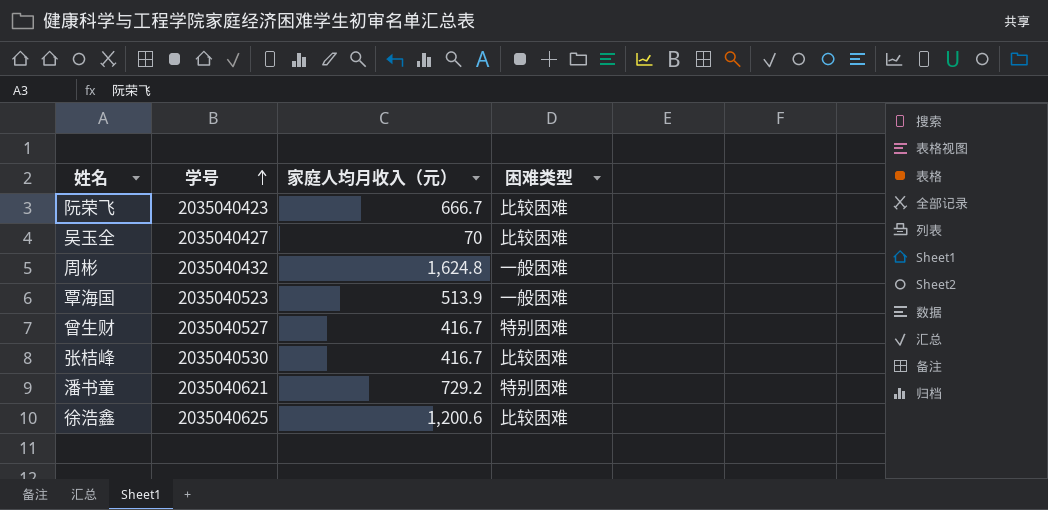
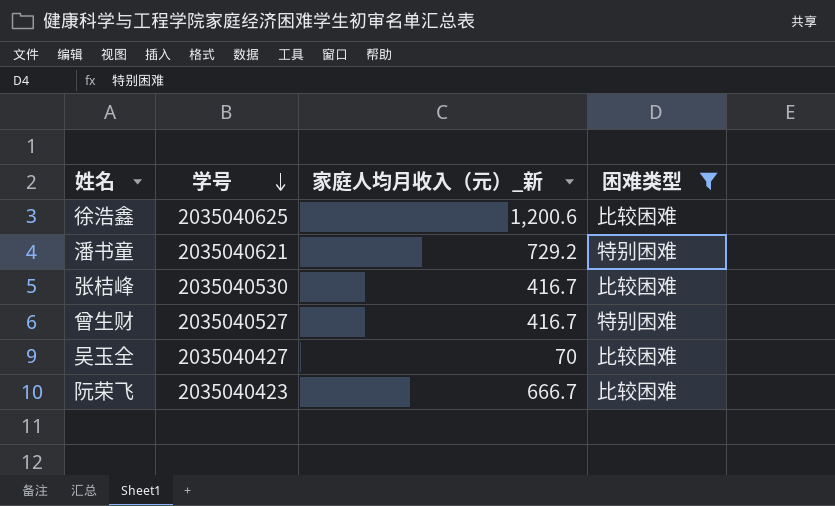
filter: none -> 困难类型 != 一般困难
row order: 学号 ascending -> 学号 descending
column name: 家庭人均月收入（元） -> 家庭人均月收入（元）_新

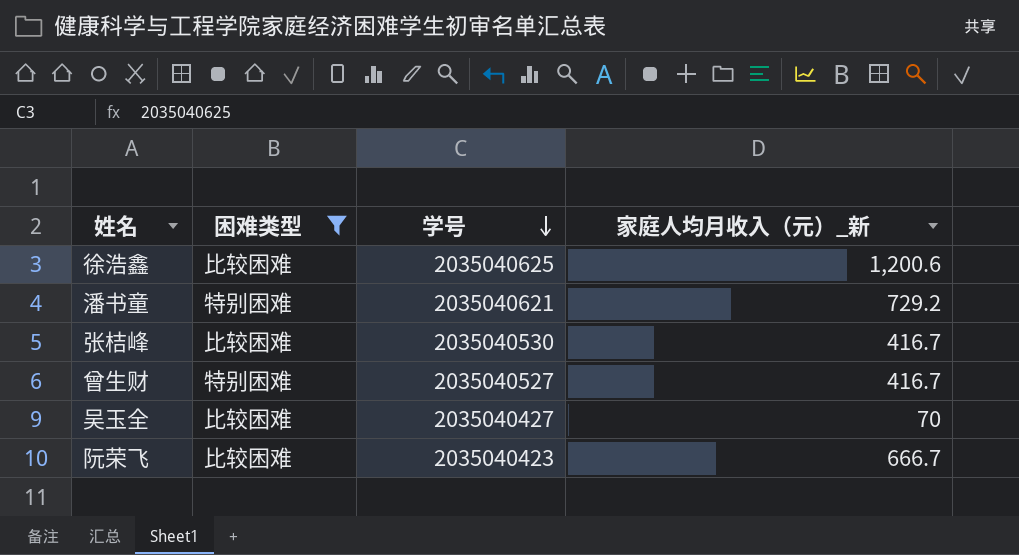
column 困难类型 | position: 4 -> 2

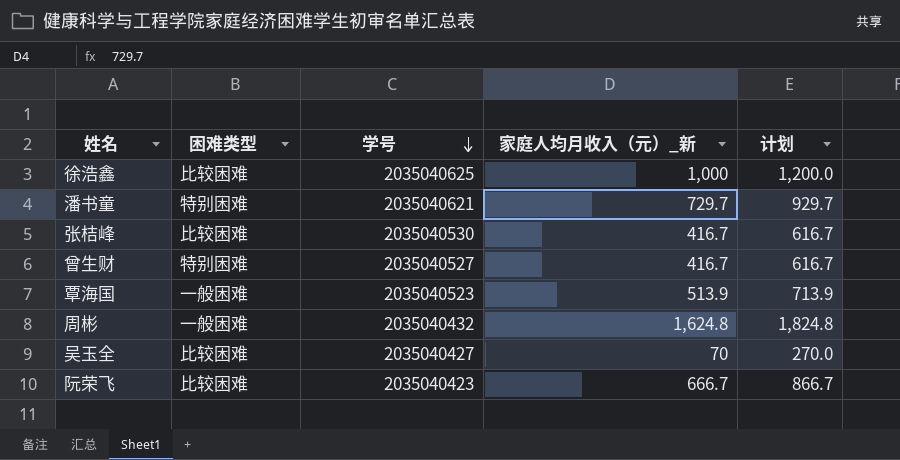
filter: 困难类型 != 一般困难 -> none
column 计划 | formula: none -> [家庭人均月收入（元）_新] + 200
徐浩鑫 | 家庭人均月收入（元）_新: 1,200.6 -> 1,000
潘书童 | 家庭人均月收入（元）_新: 729.2 -> 729.7

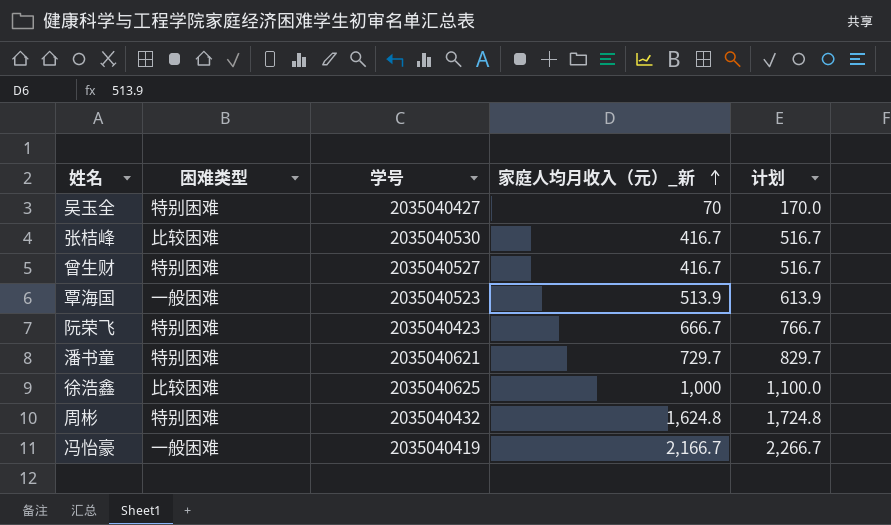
row order: 学号 descending -> 家庭人均月收入（元）_新 ascending
column 计划 | formula: [家庭人均月收入（元）_新] + 200 -> [家庭人均月收入（元）_新] + 100
吴玉全 | 困难类型: 比较困难 -> 特别困难
阮荣飞 | 困难类型: 比较困难 -> 特别困难
周彬 | 困难类型: 一般困难 -> 特别困难
row 冯怡豪: none -> 一般困难 | 2035040419 | 2,166.7 | 2,266.7

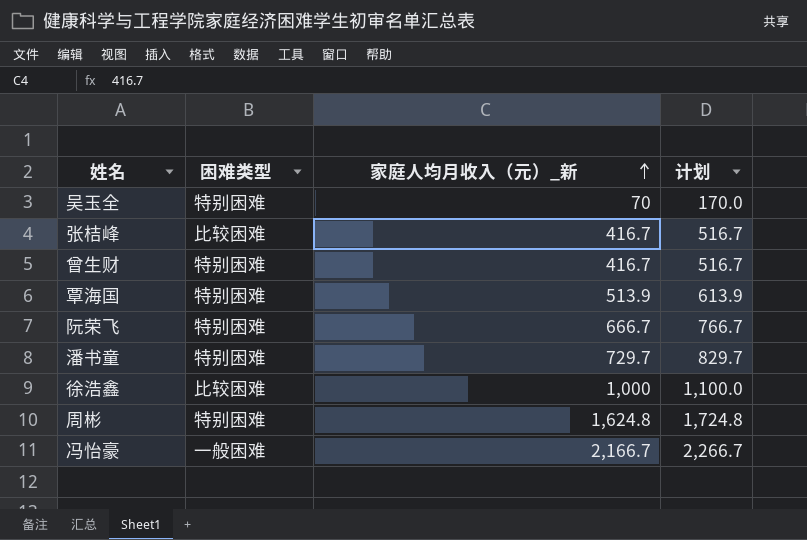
column 学号 | position: 3 -> none
覃海国 | 困难类型: 一般困难 -> 特别困难

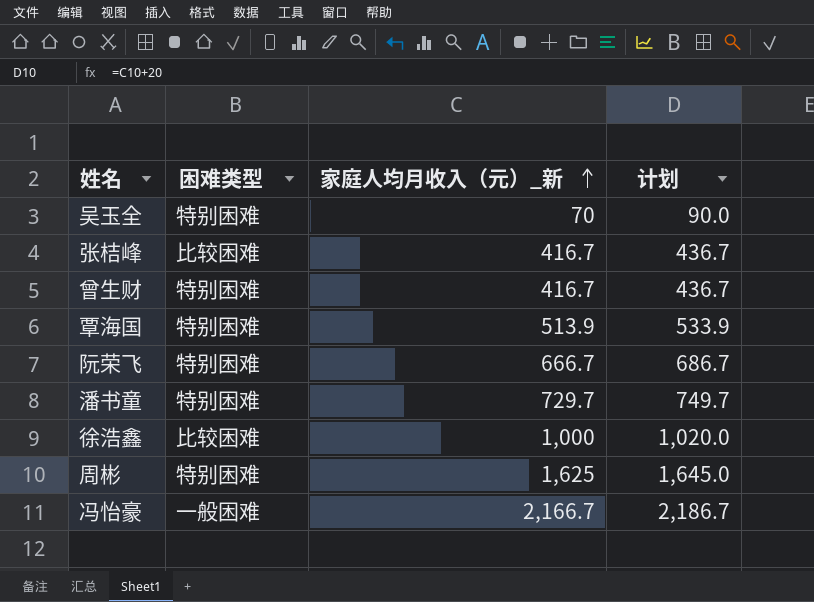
column 计划 | formula: [家庭人均月收入（元）_新] + 100 -> [家庭人均月收入（元）_新] + 20
周彬 | 家庭人均月收入（元）_新: 1,624.8 -> 1,625

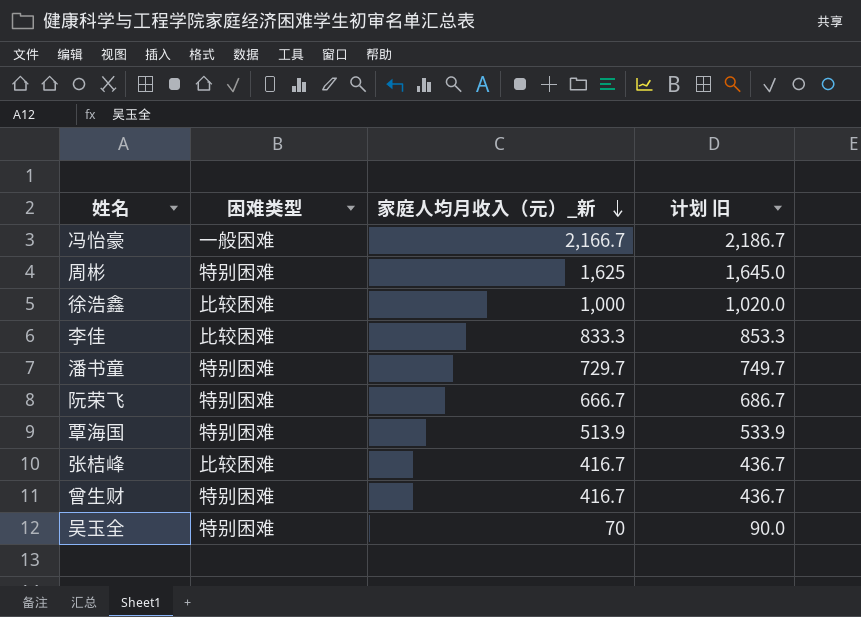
row order: 家庭人均月收入（元）_新 ascending -> 家庭人均月收入（元）_新 descending
column name: 计划 -> 计划 旧
row 李佳: none -> 比较困难 | 833.3 | 853.3

